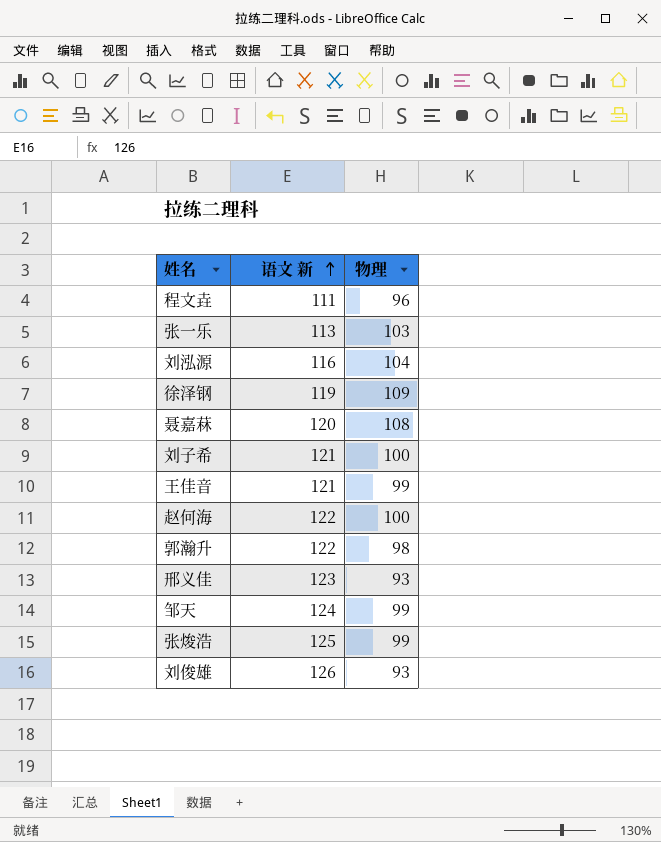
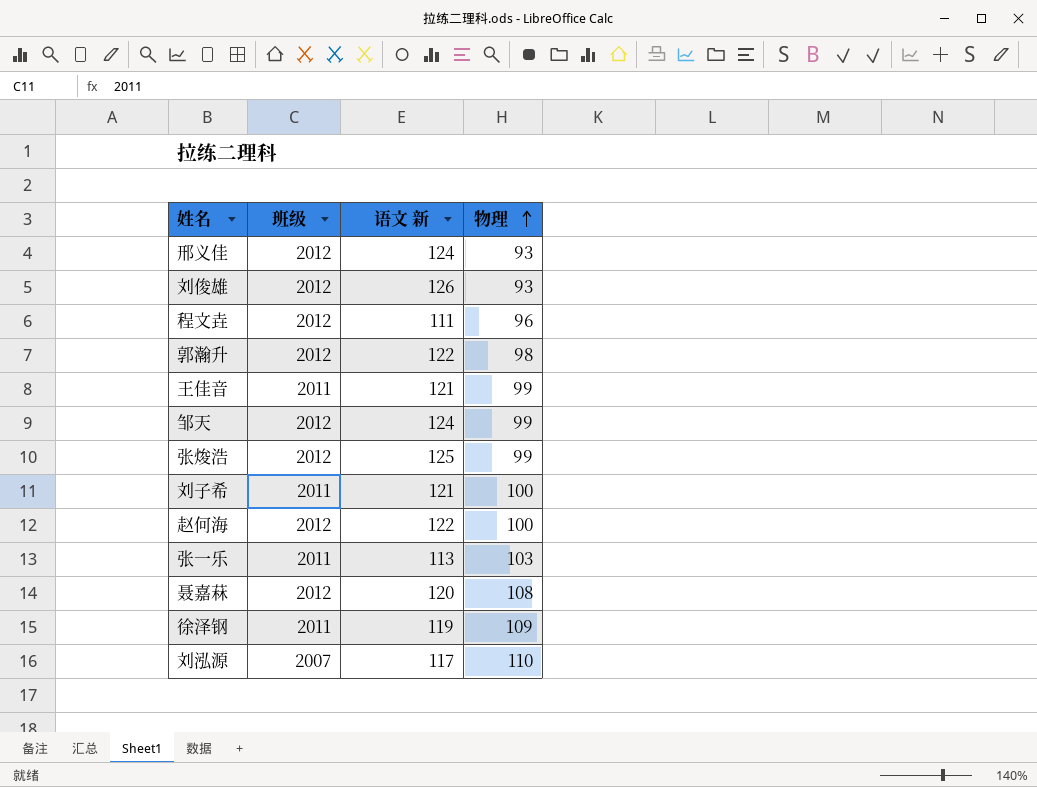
row order: 语文 新 ascending -> 物理 ascending
column 班级 | position: none -> 2
邢义佳 | 语文 新: 123 -> 124
刘泓源 | 语文 新: 116 -> 117
刘泓源 | 物理: 104 -> 110

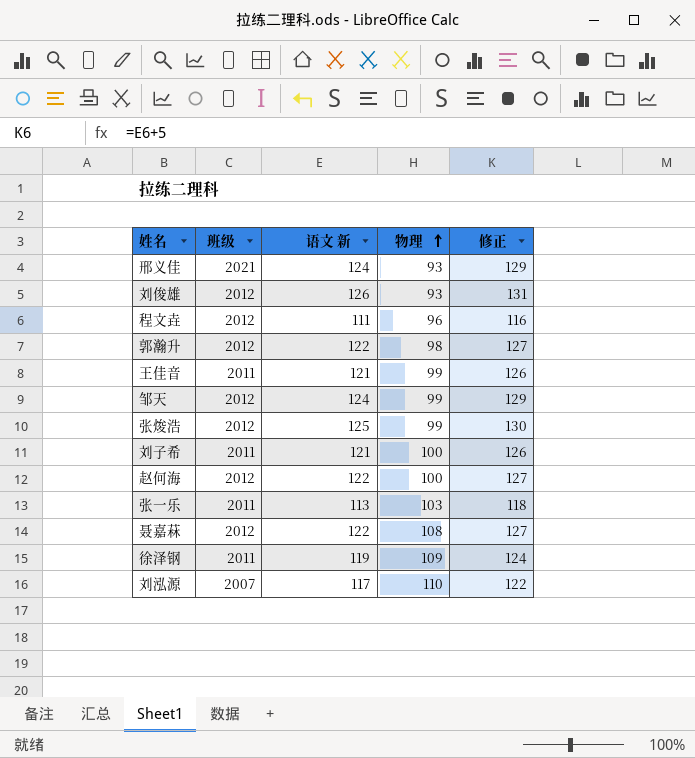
column 修正 | formula: none -> [语文 新] + 5
邢义佳 | 班级: 2012 -> 2021
聂嘉菻 | 语文 新: 120 -> 122

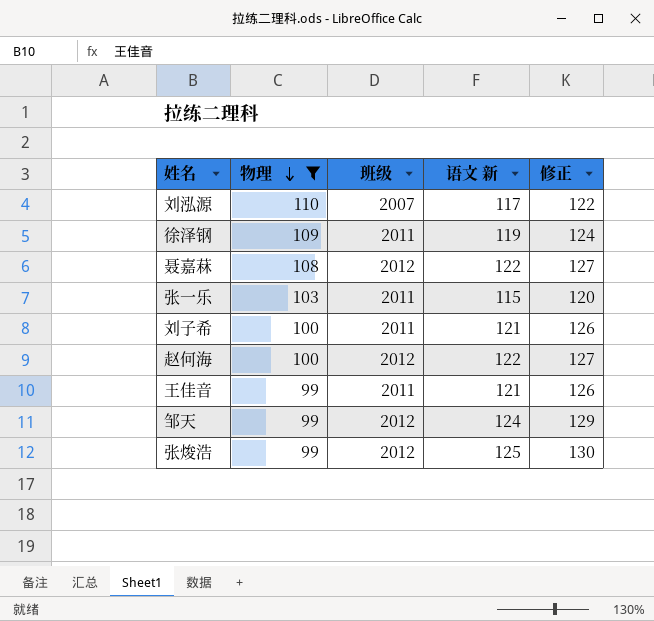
filter: none -> 物理 >= 99
row order: 物理 ascending -> 物理 descending
column 物理 | position: 4 -> 2
张一乐 | 语文 新: 113 -> 115
张一乐 | 修正: 118 -> 120

